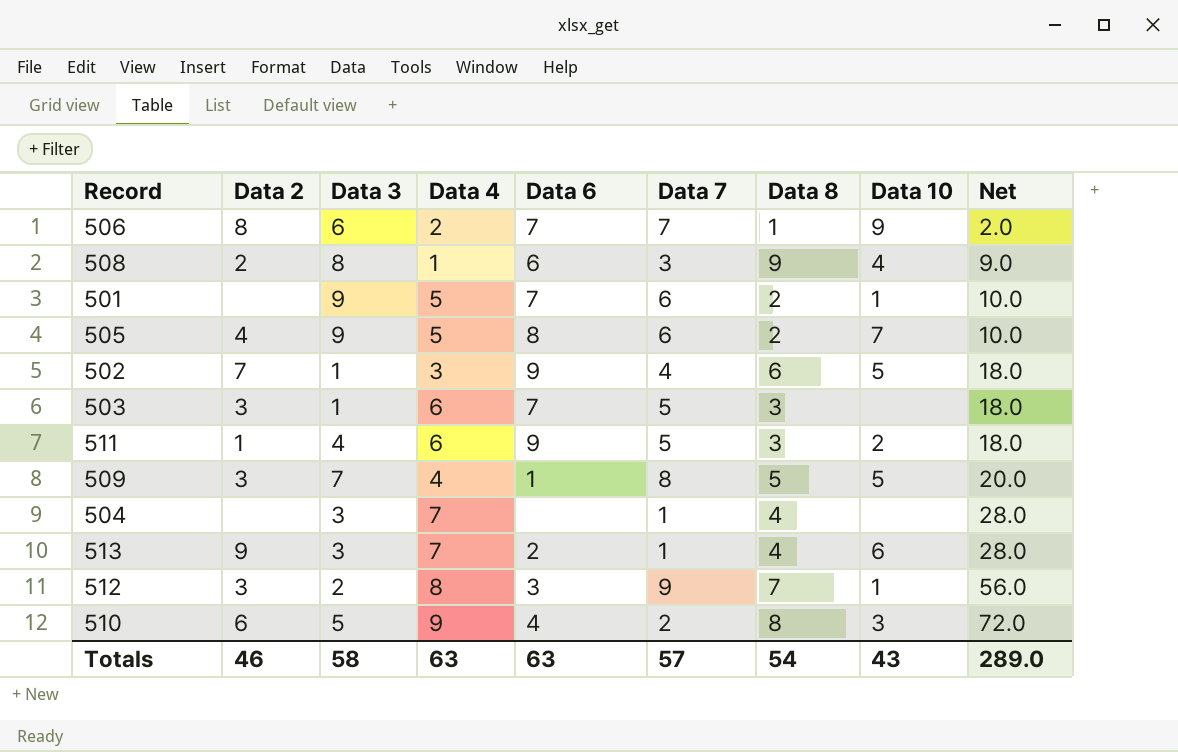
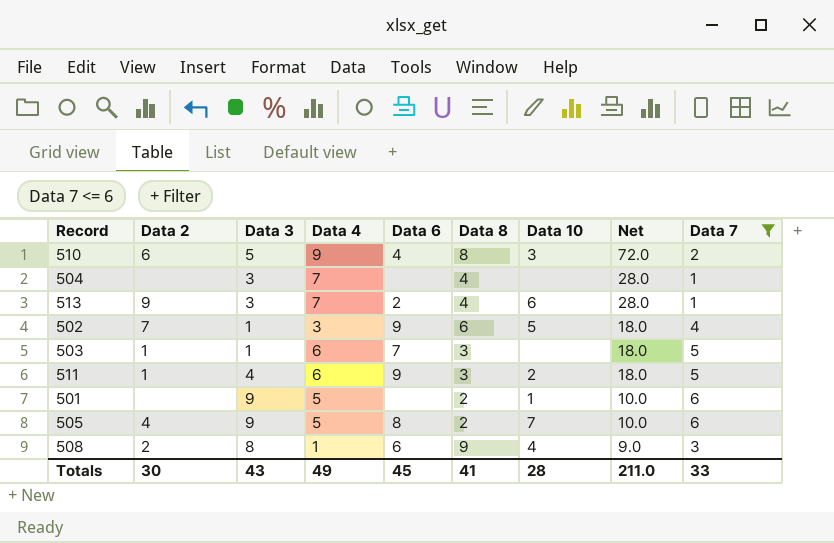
filter: none -> Data 7 <= 6
row order: Net ascending -> Net descending
column Data 7 | position: 6 -> 9
503 | Data 2: 3 -> 1
501 | Data 6: 7 -> none
Totals | Data 2: 46 -> 30
Totals | Data 3: 58 -> 43
Totals | Data 4: 63 -> 49
Totals | Data 6: 63 -> 45
Totals | Data 8: 54 -> 41
Totals | Data 10: 43 -> 28
Totals | Net: 289.0 -> 211.0
Totals | Data 7: 57 -> 33

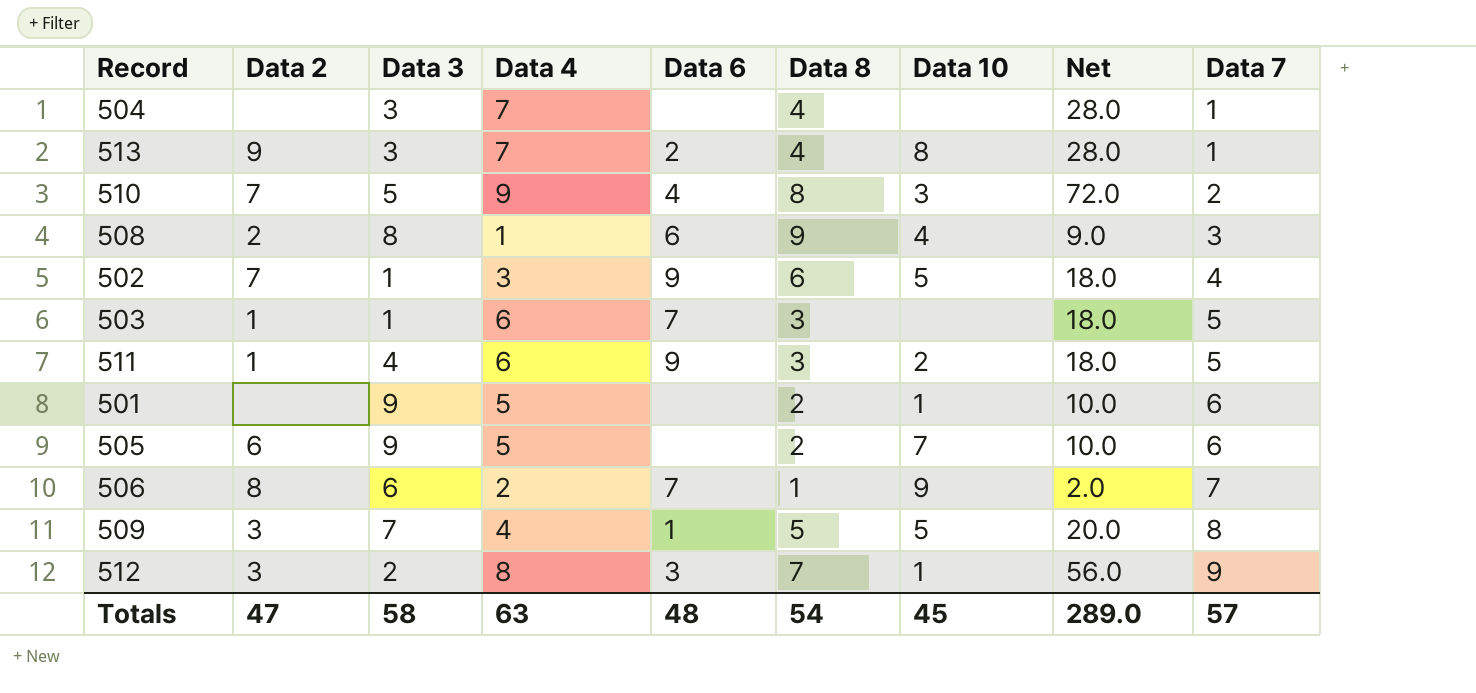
filter: Data 7 <= 6 -> none
row order: Net descending -> Data 7 ascending
513 | Data 10: 6 -> 8
510 | Data 2: 6 -> 7
505 | Data 2: 4 -> 6
505 | Data 6: 8 -> none
Totals | Data 2: 30 -> 47
Totals | Data 3: 43 -> 58
Totals | Data 4: 49 -> 63
Totals | Data 6: 45 -> 48
Totals | Data 8: 41 -> 54
Totals | Data 10: 28 -> 45
Totals | Net: 211.0 -> 289.0
Totals | Data 7: 33 -> 57

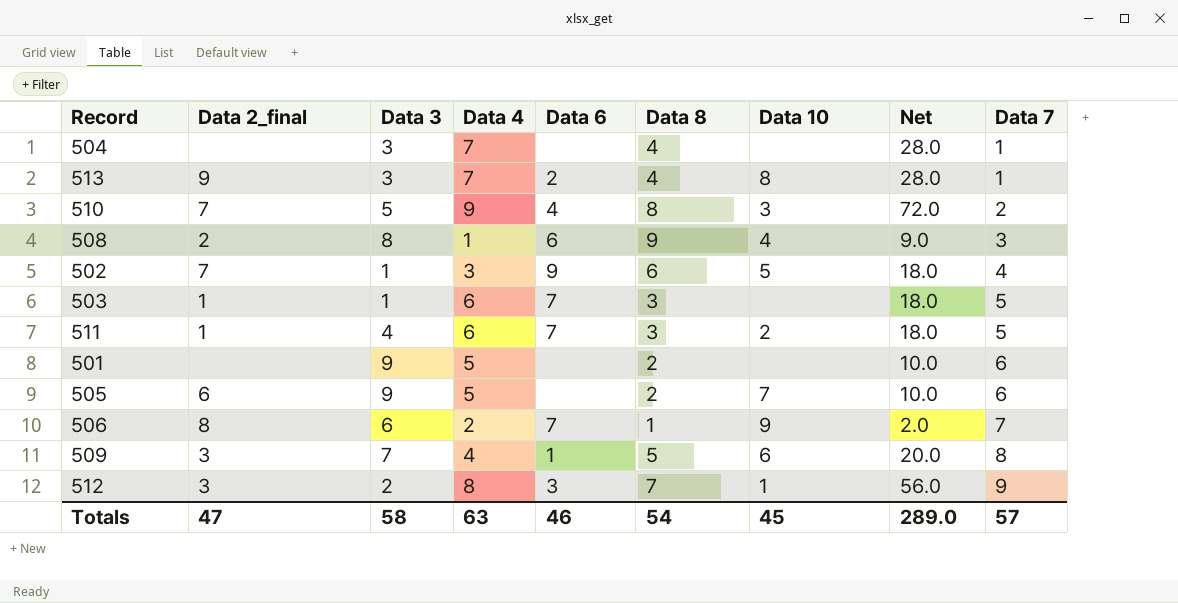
column name: Data 2 -> Data 2_final
511 | Data 6: 9 -> 7
501 | Data 10: 1 -> none
509 | Data 10: 5 -> 6
Totals | Data 6: 48 -> 46

